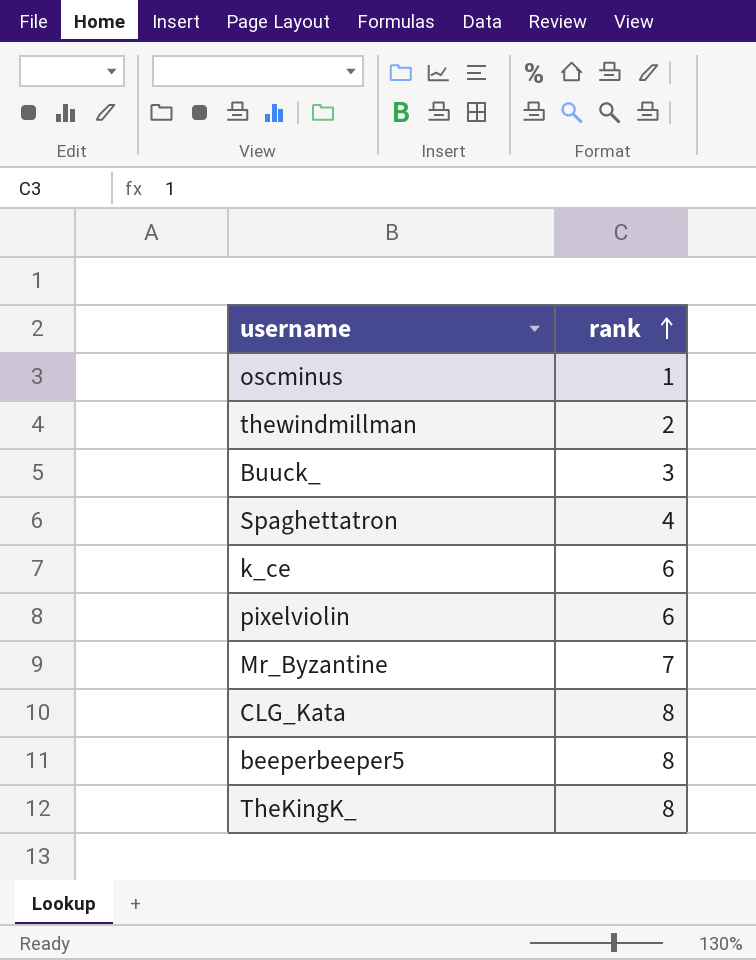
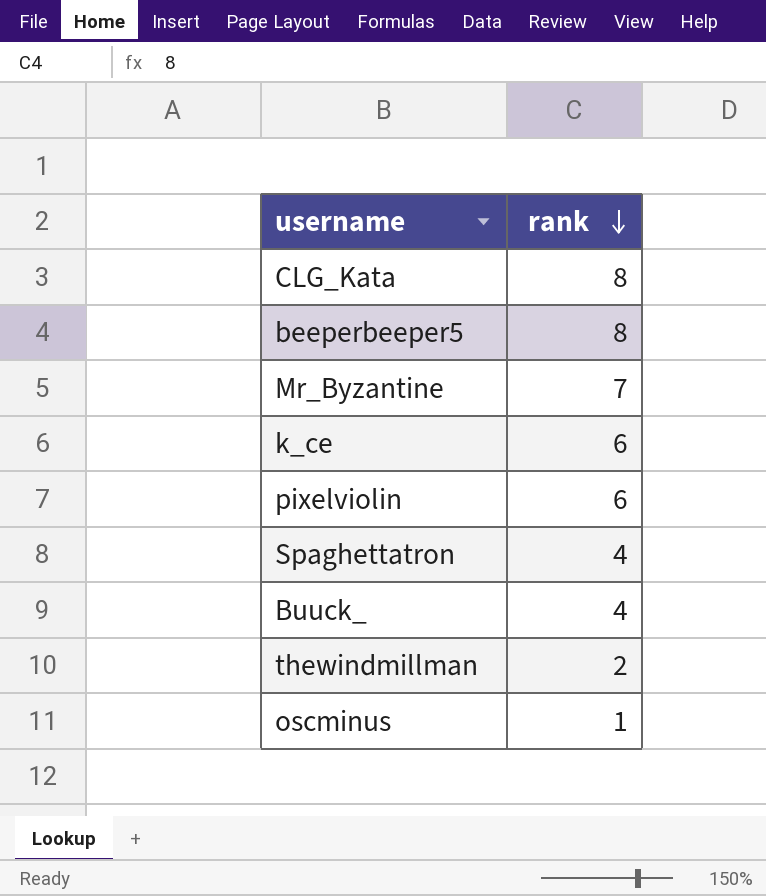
row order: rank ascending -> rank descending
row TheKingK_: 8 -> none
Buuck_ | rank: 3 -> 4

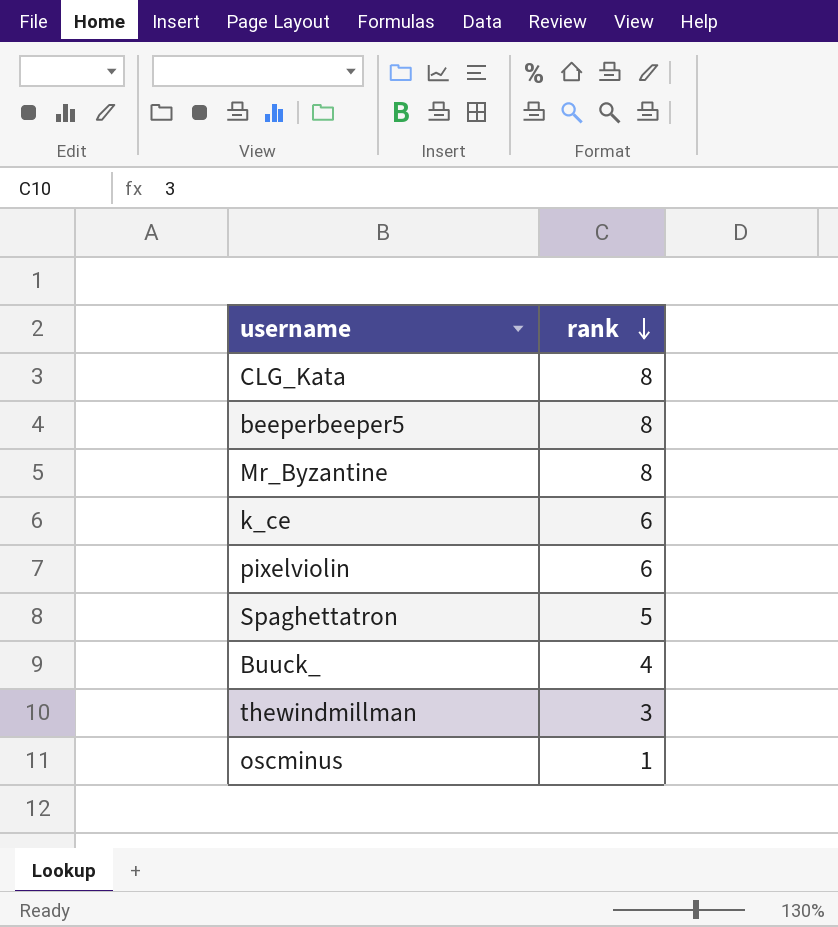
Mr_Byzantine | rank: 7 -> 8
Spaghettatron | rank: 4 -> 5
thewindmillman | rank: 2 -> 3

